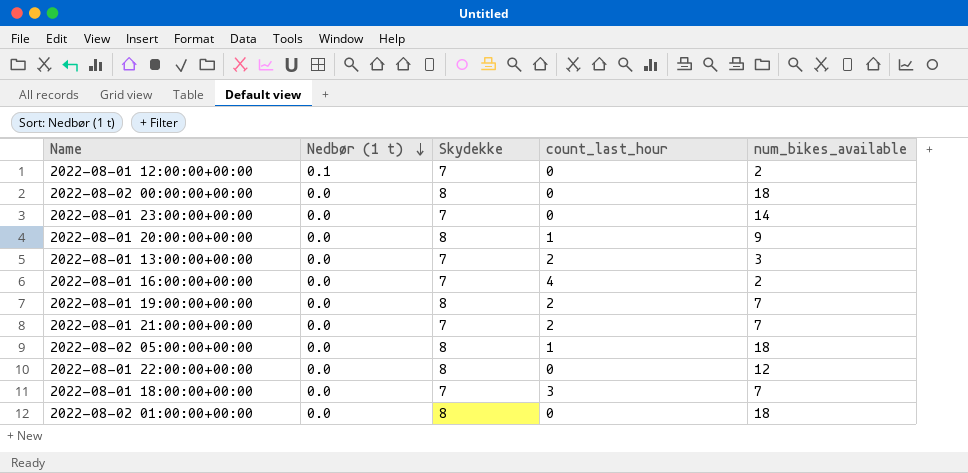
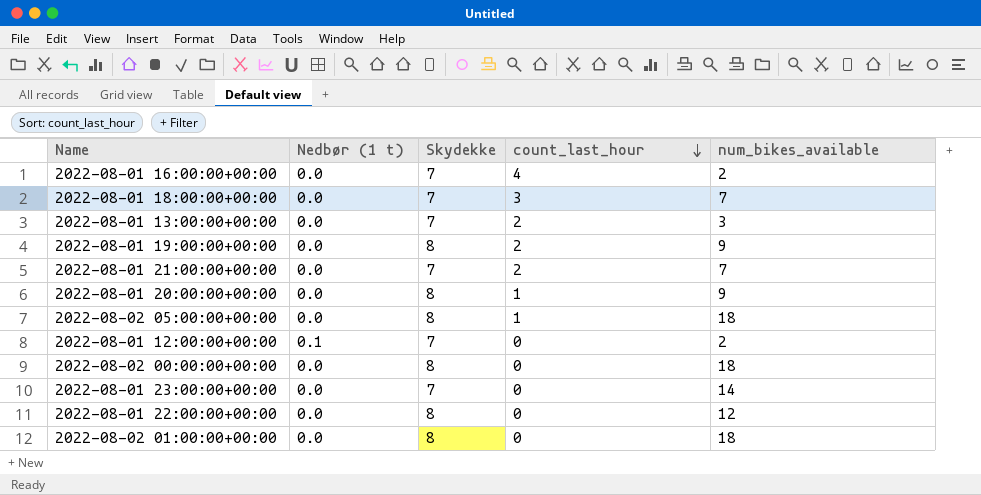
row order: Nedbør (1 t) descending -> count_last_hour descending
2022-08-01 19:00:00+00:00 | num_bikes_available: 7 -> 9

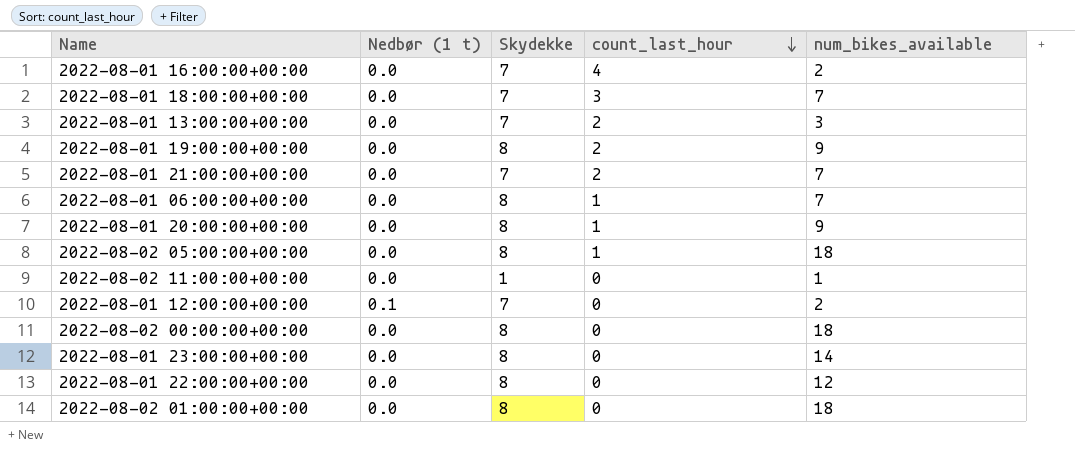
row 2022-08-01 06:00:00+00:00: none -> 0.0 | 8 | 1 | 7
row 2022-08-02 11:00:00+00:00: none -> 0.0 | 1 | 0 | 1
2022-08-01 23:00:00+00:00 | Skydekke: 7 -> 8

